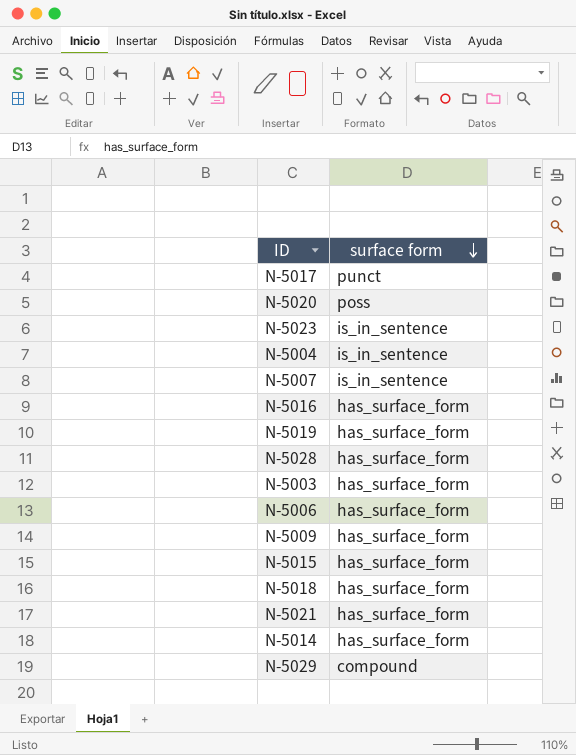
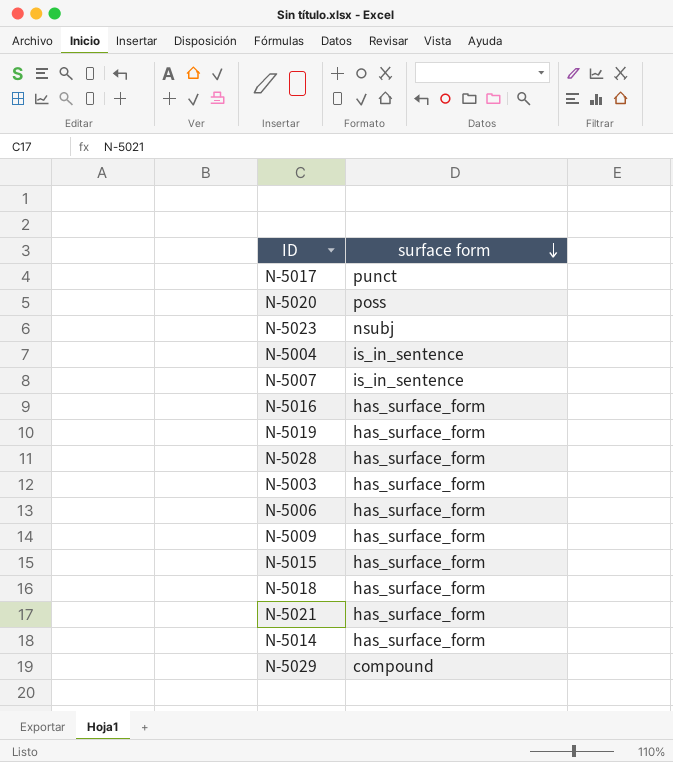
N-5023 | surface form: is_in_sentence -> nsubj

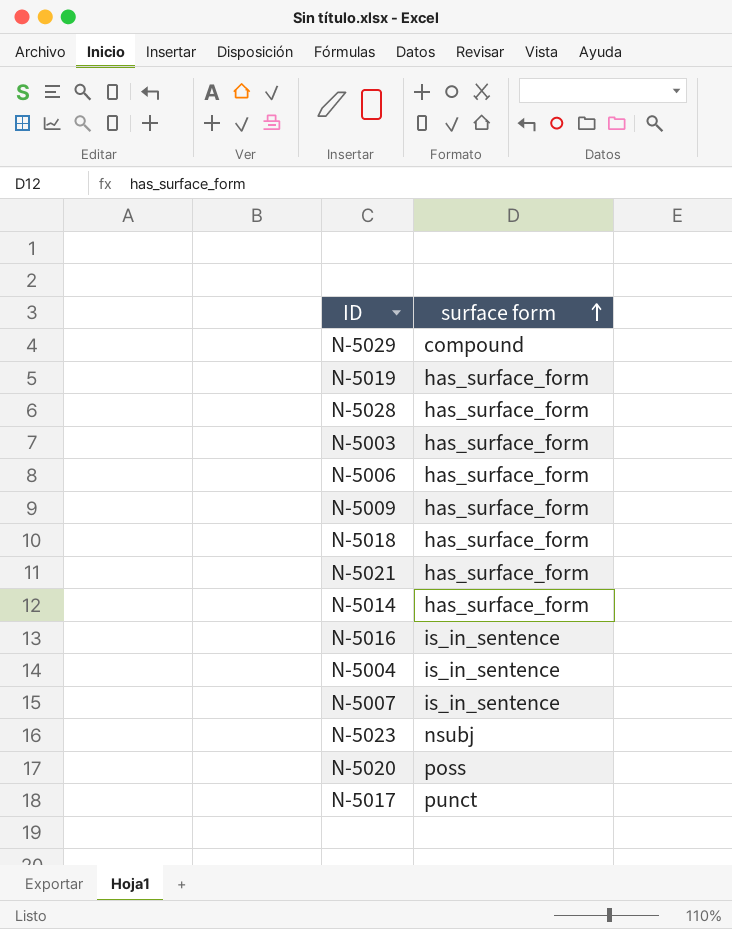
row order: surface form descending -> surface form ascending
row N-5015: has_surface_form -> none
N-5016 | surface form: has_surface_form -> is_in_sentence

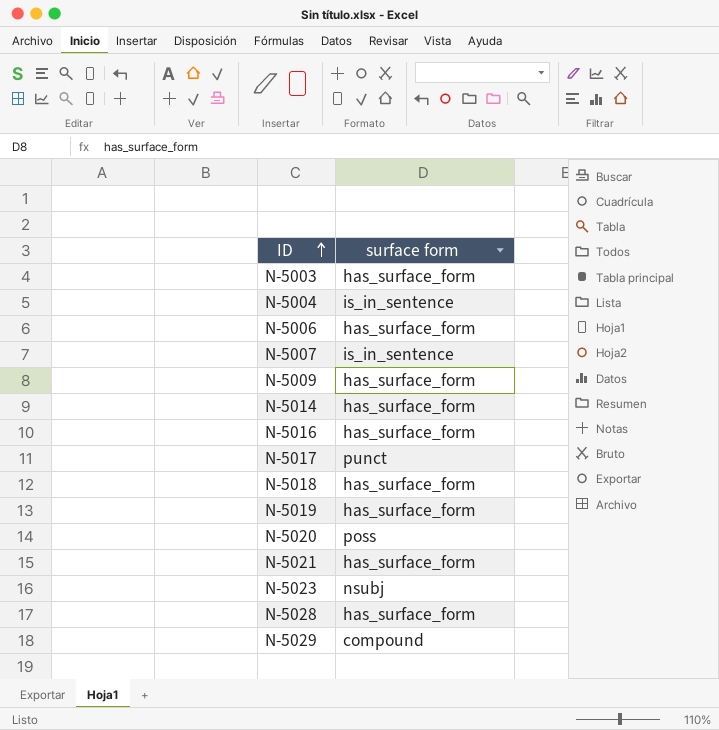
row order: surface form ascending -> ID ascending
N-5016 | surface form: is_in_sentence -> has_surface_form

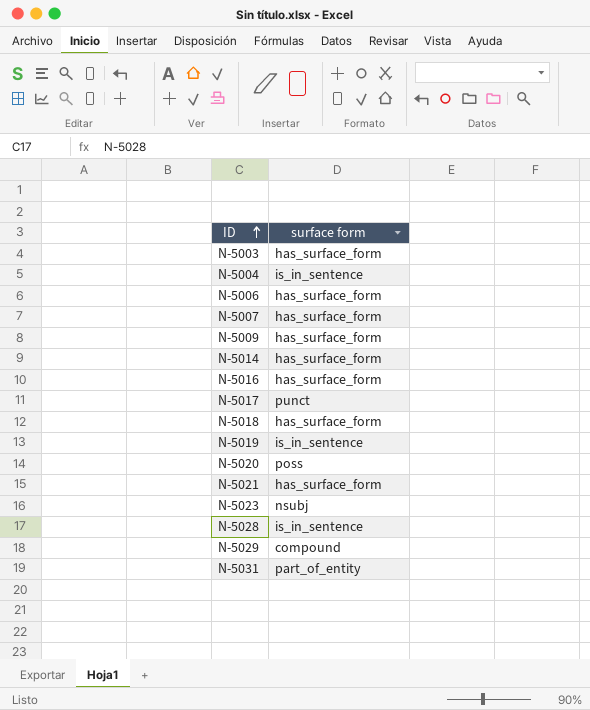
N-5007 | surface form: is_in_sentence -> has_surface_form
N-5019 | surface form: has_surface_form -> is_in_sentence
N-5028 | surface form: has_surface_form -> is_in_sentence
row N-5031: none -> part_of_entity

